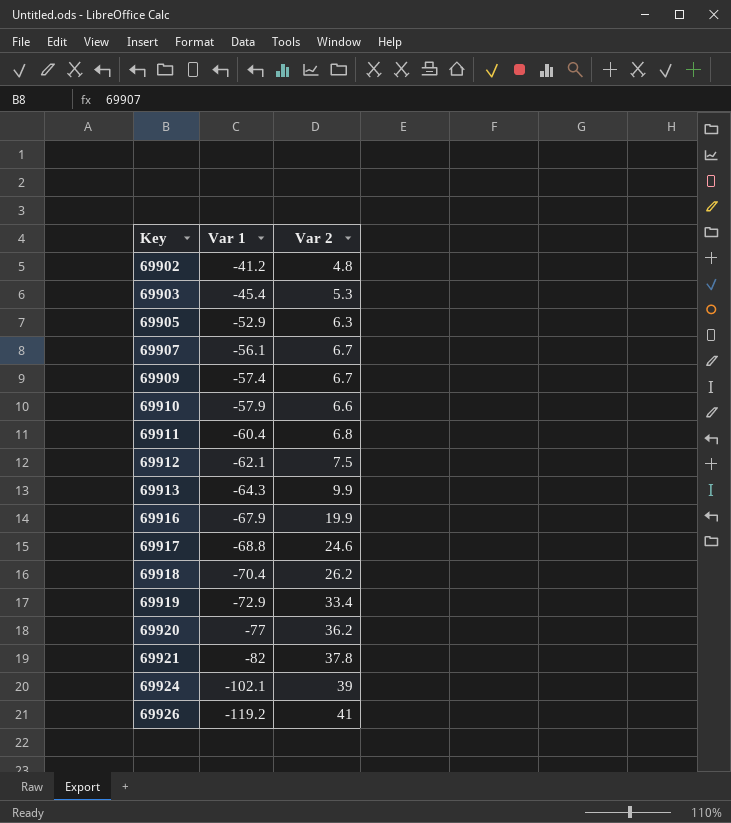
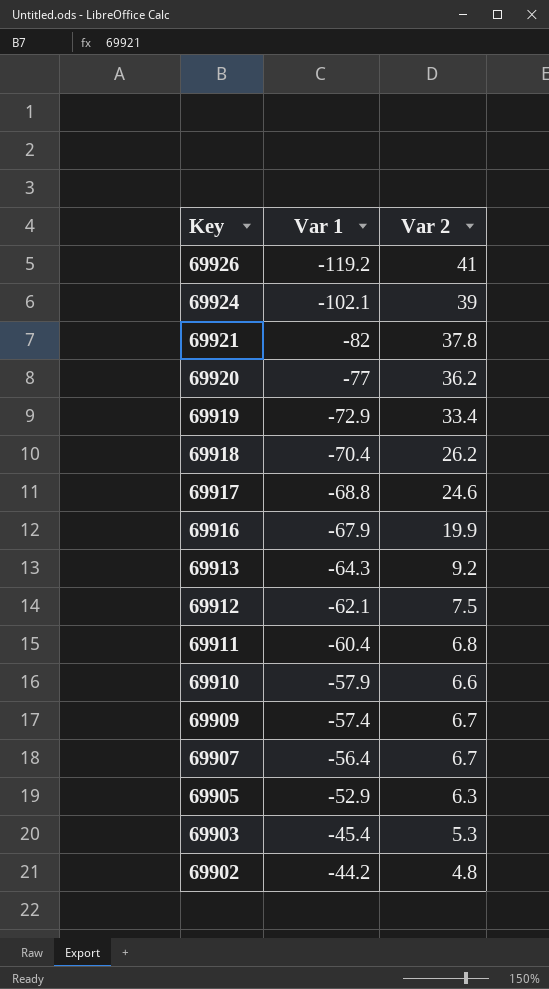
row order: Key ascending -> Key descending
69913 | Var 2: 9.9 -> 9.2
69907 | Var 1: -56.1 -> -56.4
69902 | Var 1: -41.2 -> -44.2

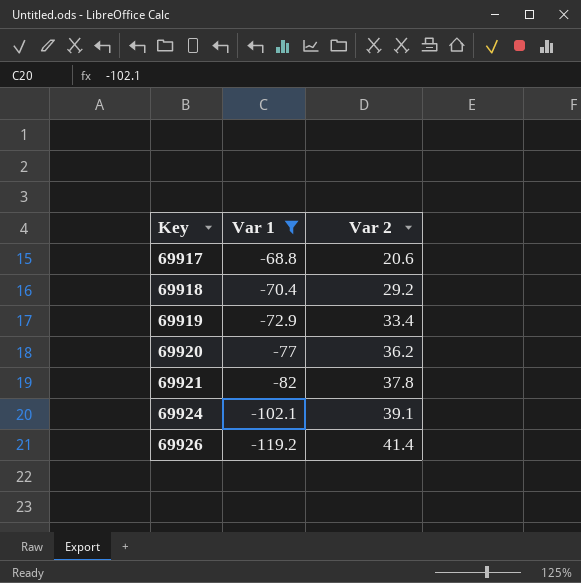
filter: none -> Var 1 <= -68.8
row order: Key descending -> Key ascending
69917 | Var 2: 24.6 -> 20.6
69918 | Var 2: 26.2 -> 29.2
69924 | Var 2: 39 -> 39.1
69926 | Var 2: 41 -> 41.4

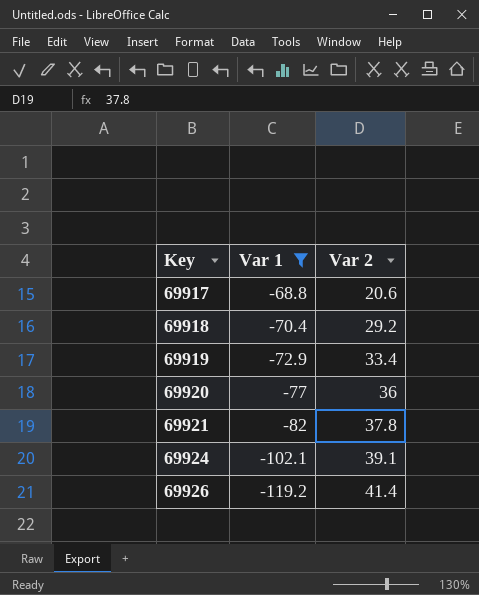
69920 | Var 2: 36.2 -> 36

